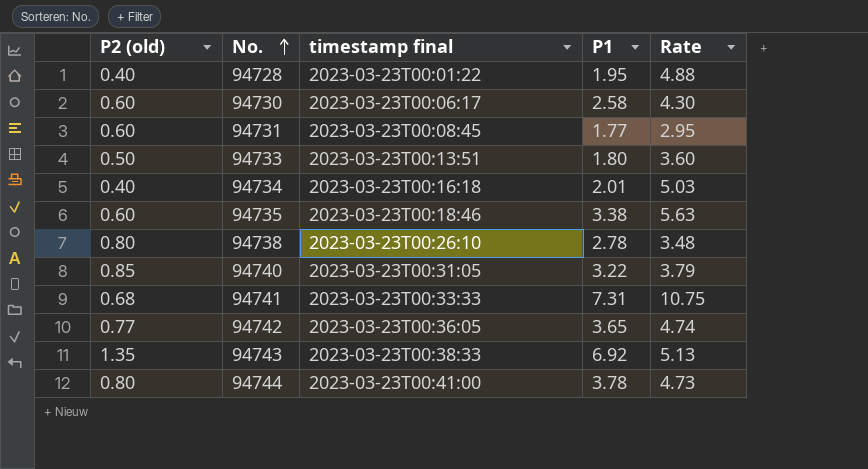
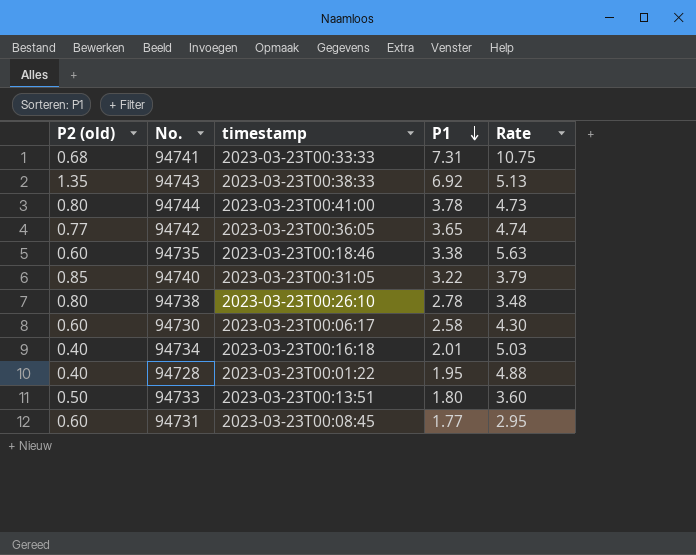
row order: No. ascending -> P1 descending
column name: timestamp final -> timestamp

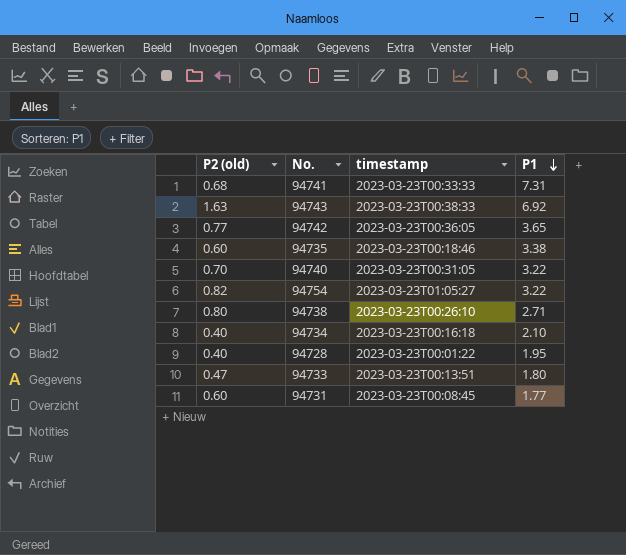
column Rate | formula: [P1] / [P2 (old)] -> none
row 94744: 0.80 | 2023-03-23T00:41:00 | 3.78 | 4.73 -> none
row 94730: 0.60 | 2023-03-23T00:06:17 | 2.58 | 4.30 -> none
94743 | P2 (old): 1.35 -> 1.63
94740 | P2 (old): 0.85 -> 0.70
row 94754: none -> 0.82 | 2023-03-23T01:05:27 | 3.22
94738 | P1: 2.78 -> 2.71
94734 | P1: 2.01 -> 2.10
94733 | P2 (old): 0.50 -> 0.47

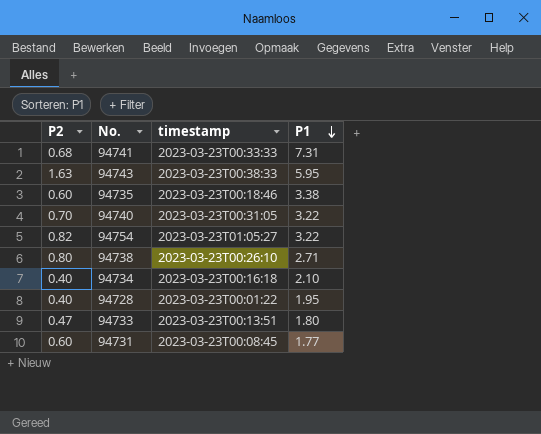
column name: P2 (old) -> P2
row 94742: 0.77 | 2023-03-23T00:36:05 | 3.65 -> none
94743 | P1: 6.92 -> 5.95

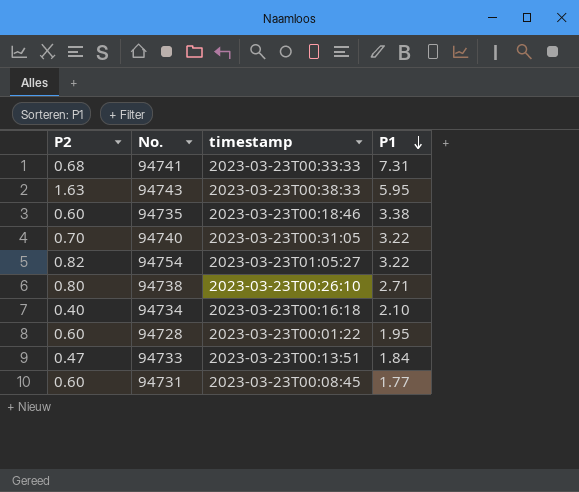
94728 | P2: 0.40 -> 0.60
94733 | P1: 1.80 -> 1.84

